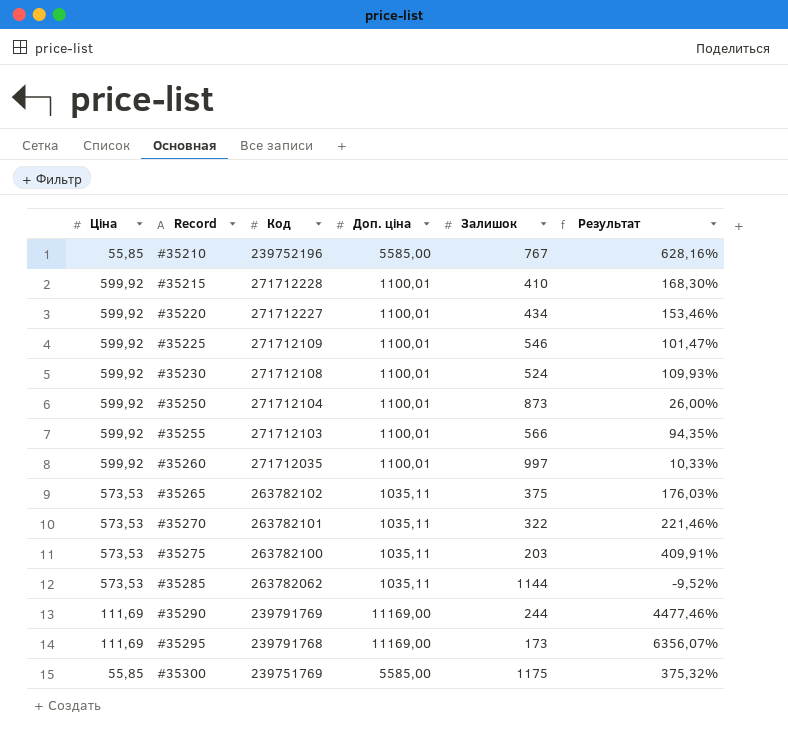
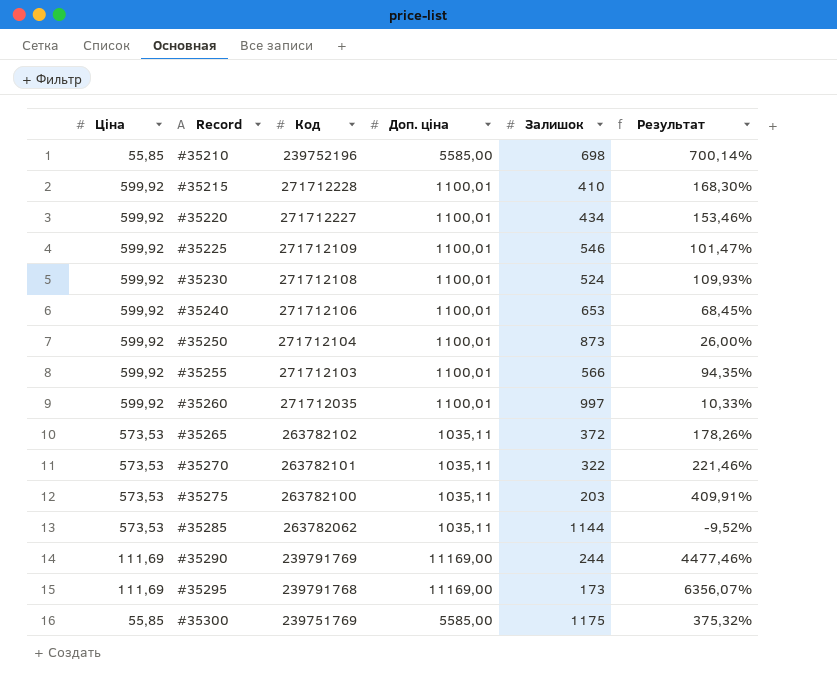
#35210 | Залишок: 767 -> 698
#35210 | Результат: 628,16% -> 700,14%
row #35240: none -> 599,92 | 271712106 | 1100,01 | 653 | 68,45%
#35265 | Залишок: 375 -> 372
#35265 | Результат: 176,03% -> 178,26%

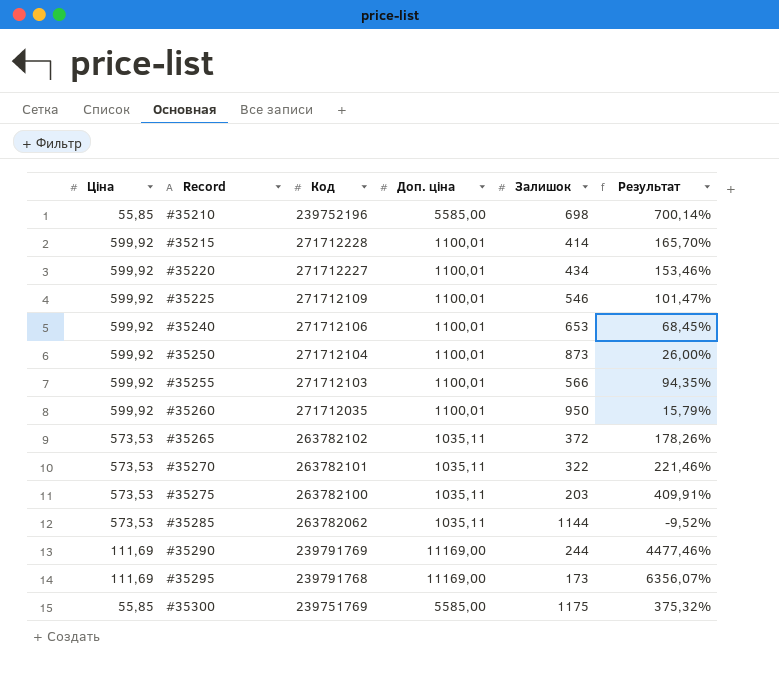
row #35230: 599,92 | 271712108 | 1100,01 | 524 | 109,93% -> none
#35215 | Залишок: 410 -> 414
#35215 | Результат: 168,30% -> 165,70%
#35260 | Залишок: 997 -> 950
#35260 | Результат: 10,33% -> 15,79%

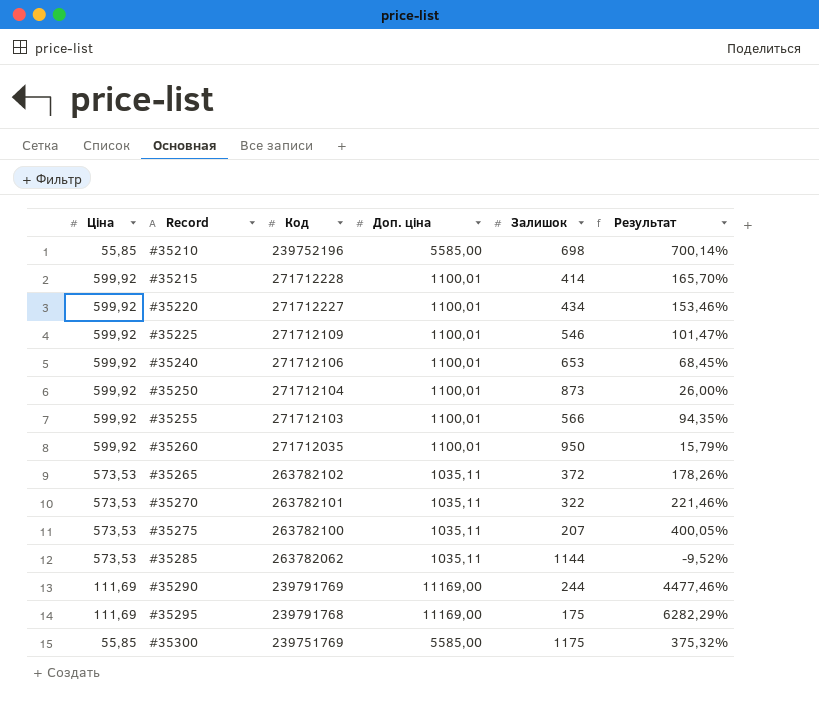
#35275 | Залишок: 203 -> 207
#35275 | Результат: 409,91% -> 400,05%
#35295 | Залишок: 173 -> 175
#35295 | Результат: 6356,07% -> 6282,29%

